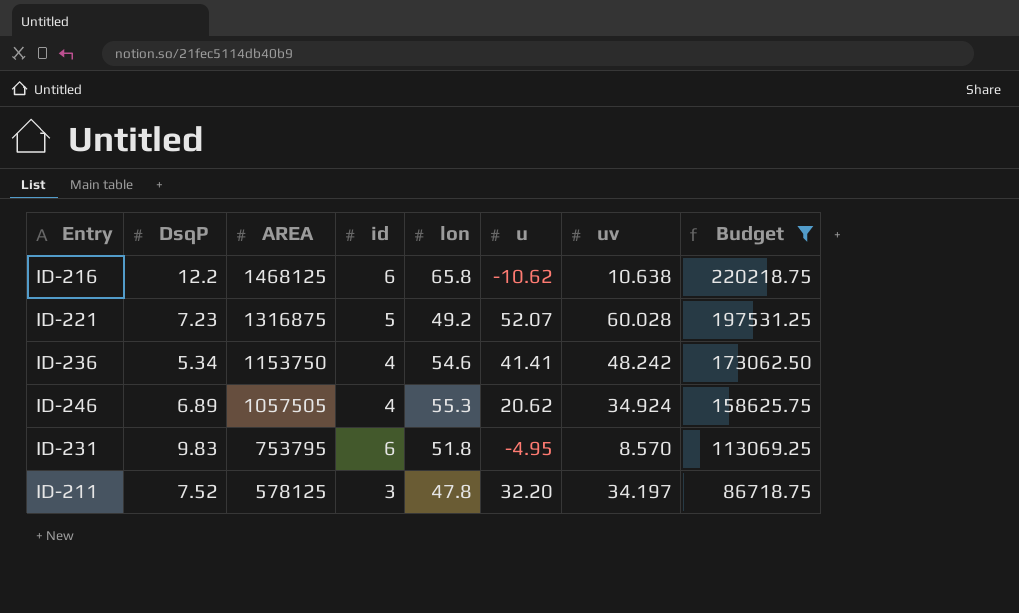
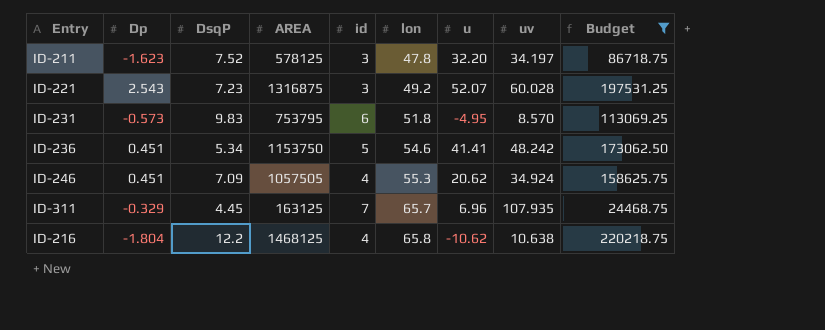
row order: AREA descending -> lon ascending
column Dp | position: none -> 2
ID-221 | id: 5 -> 3
ID-236 | id: 4 -> 5
ID-246 | DsqP: 6.89 -> 7.09
row ID-311: none -> -0.329 | 4.45 | 163125 | 7 | 65.7 | 6.96 | 107.935 | 24468.75
ID-216 | id: 6 -> 4

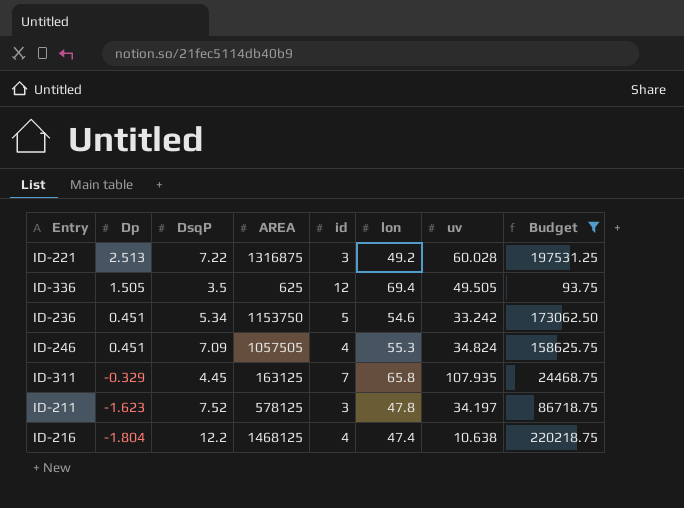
row order: lon ascending -> Dp descending
column u | position: 7 -> none
row ID-231: -0.573 | 9.83 | 753795 | 6 | 51.8 | -4.95 | 8.570 | 113069.25 -> none
ID-221 | Dp: 2.543 -> 2.513
ID-221 | DsqP: 7.23 -> 7.22
row ID-336: none -> 1.505 | 3.5 | 625 | 12 | 69.4 | 49.505 | 93.75
ID-236 | uv: 48.242 -> 33.242
ID-246 | uv: 34.924 -> 34.824
ID-311 | lon: 65.7 -> 65.8
ID-216 | lon: 65.8 -> 47.4

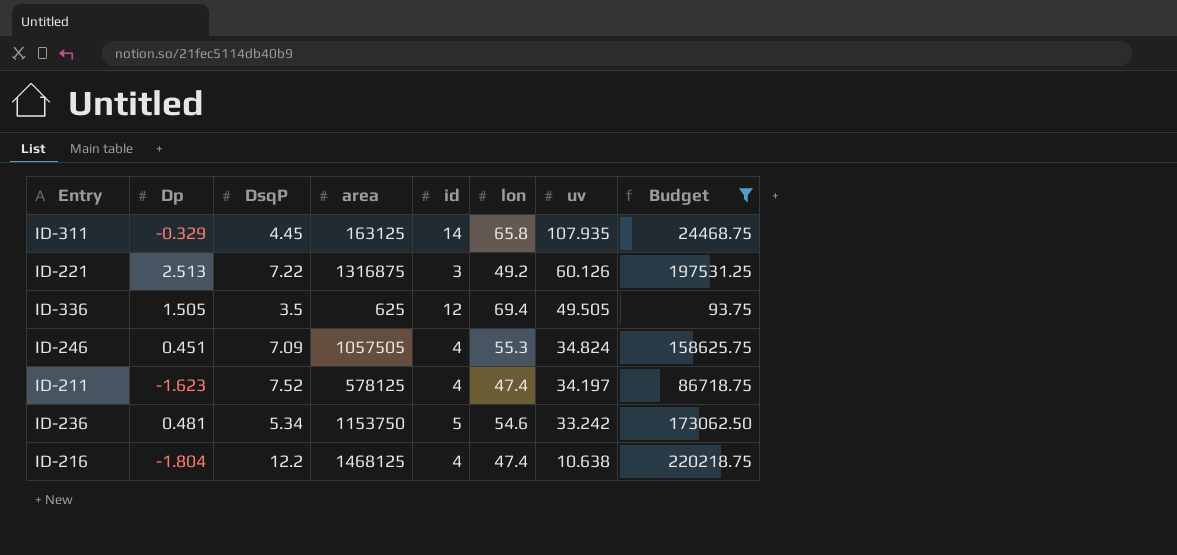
row order: Dp descending -> uv descending
column name: AREA -> area
ID-311 | id: 7 -> 14
ID-221 | uv: 60.028 -> 60.126
ID-211 | id: 3 -> 4
ID-211 | lon: 47.8 -> 47.4
ID-236 | Dp: 0.451 -> 0.481

